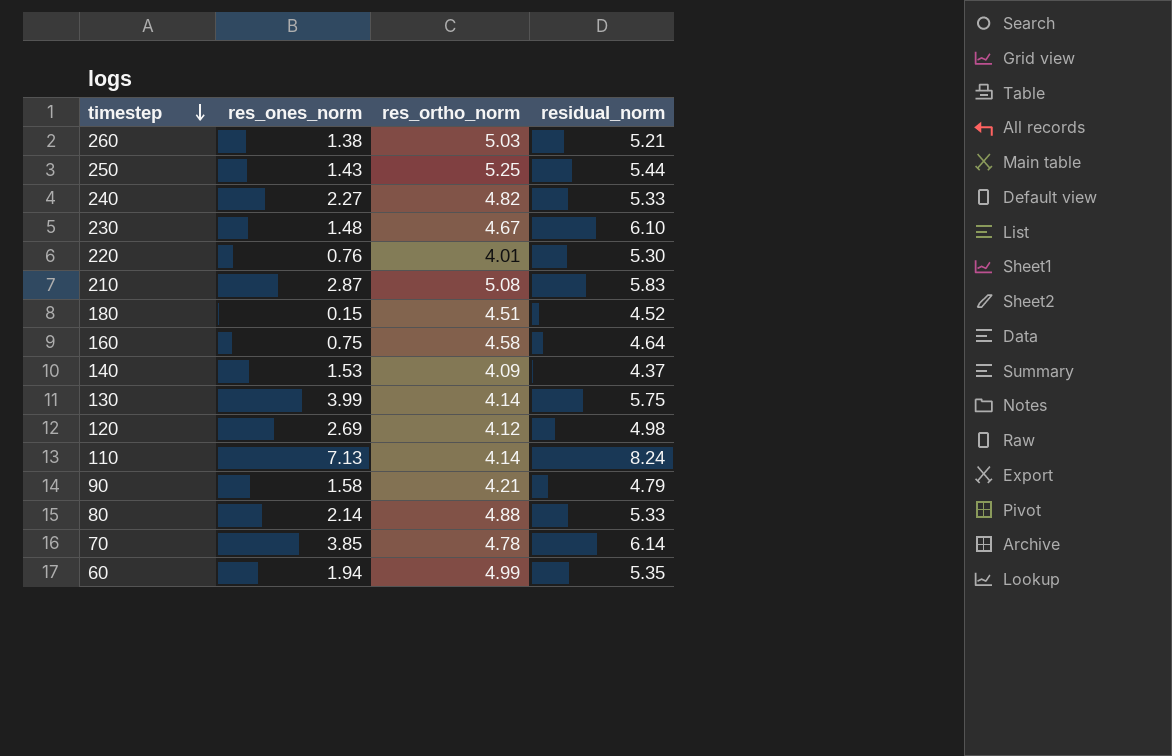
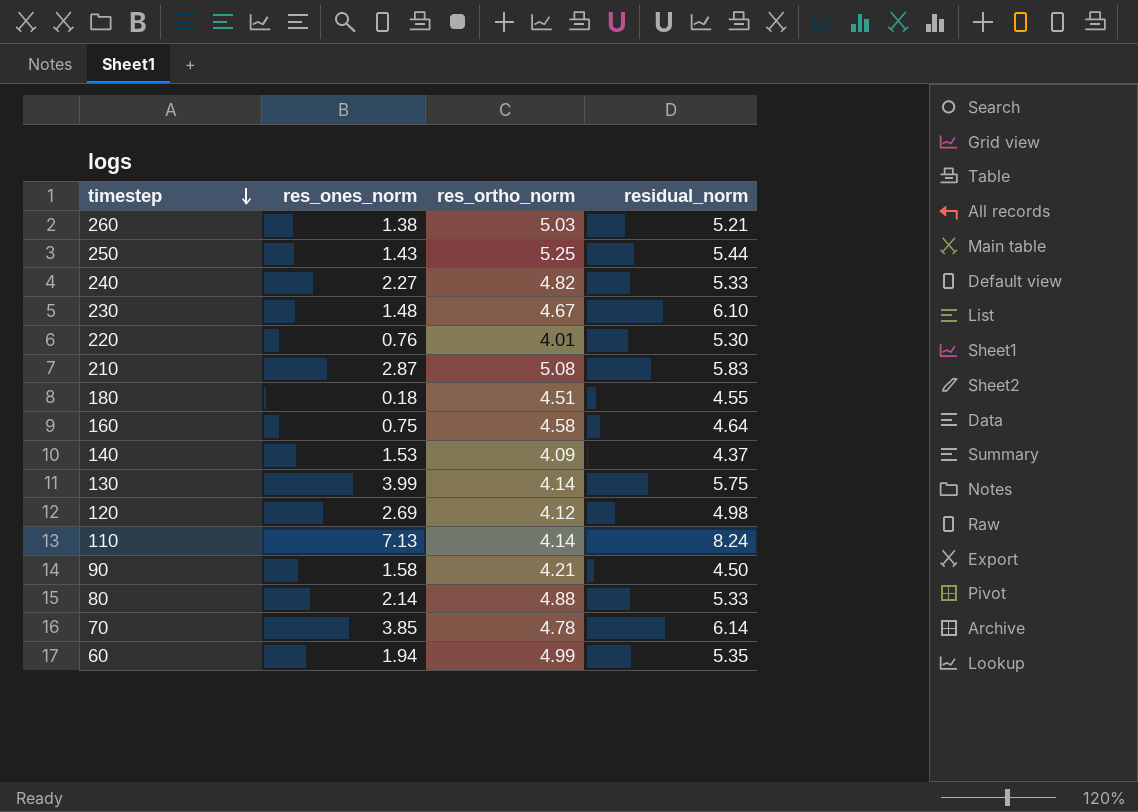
180 | res_ones_norm: 0.15 -> 0.18
180 | residual_norm: 4.52 -> 4.55
90 | residual_norm: 4.79 -> 4.50

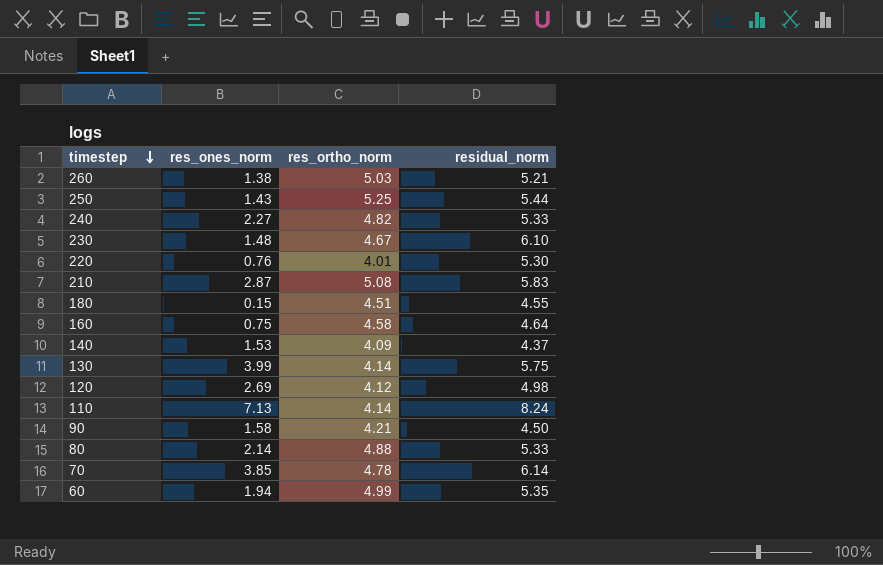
180 | res_ones_norm: 0.18 -> 0.15

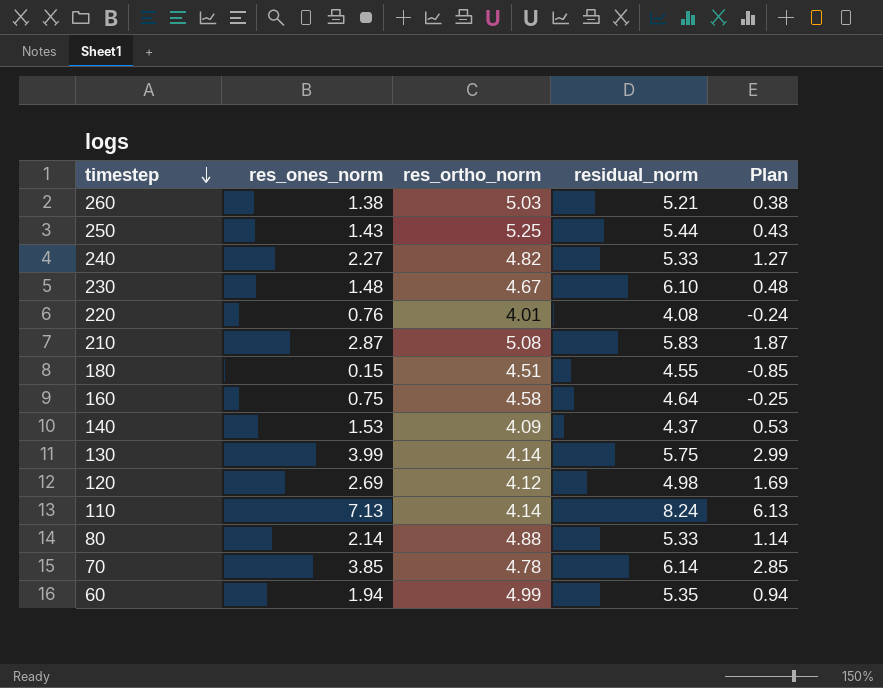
column Plan | formula: none -> [res_ones_norm] - 1
row 90: 1.58 | 4.21 | 4.50 -> none
220 | residual_norm: 5.30 -> 4.08

